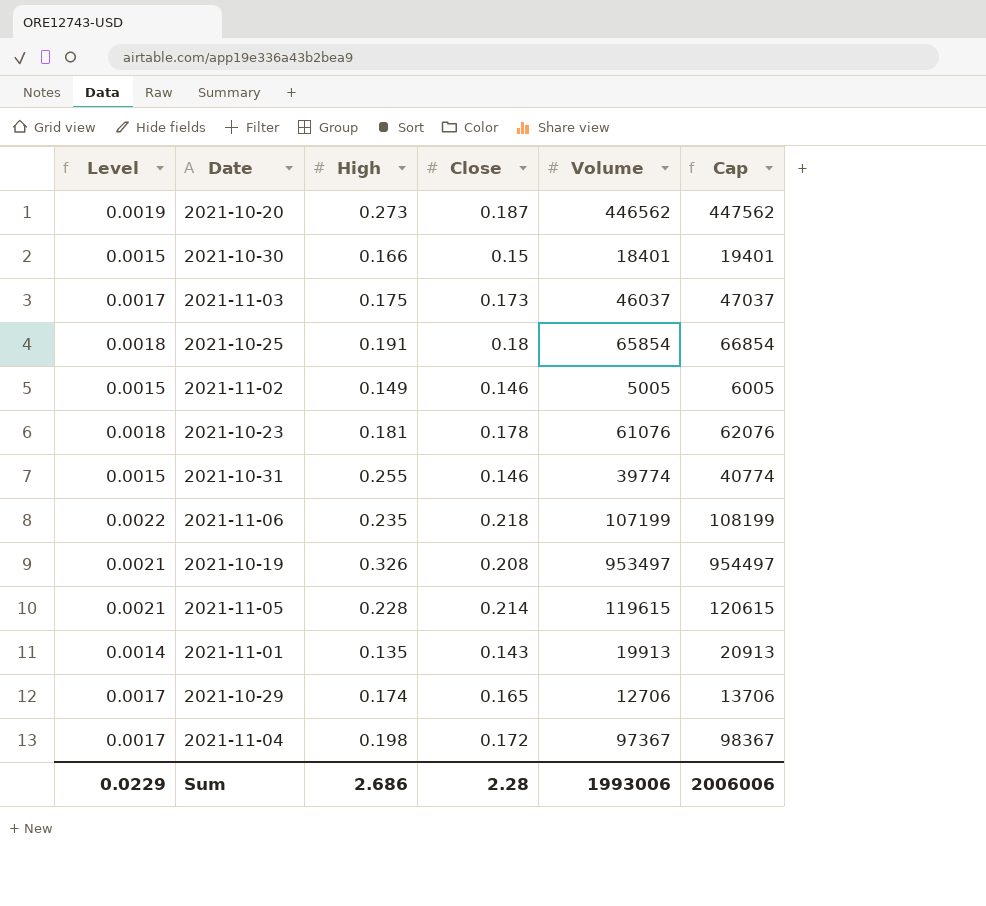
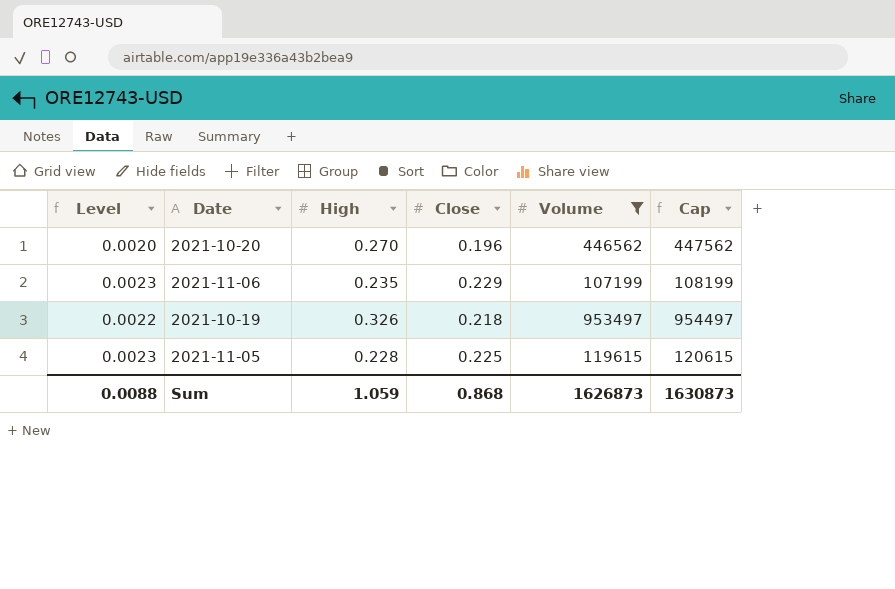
filter: none -> Volume >= 107199
2021-10-20 | Level: 0.0019 -> 0.0020
2021-10-20 | High: 0.273 -> 0.270
2021-10-20 | Close: 0.187 -> 0.196
2021-11-06 | Level: 0.0022 -> 0.0023
2021-11-06 | Close: 0.218 -> 0.229
2021-10-19 | Level: 0.0021 -> 0.0022
2021-10-19 | Close: 0.208 -> 0.218
2021-11-05 | Level: 0.0021 -> 0.0023
2021-11-05 | Close: 0.214 -> 0.225
Sum | Level: 0.0229 -> 0.0088
Sum | High: 2.686 -> 1.059
Sum | Close: 2.28 -> 0.868
Sum | Volume: 1993006 -> 1626873
Sum | Cap: 2006006 -> 1630873

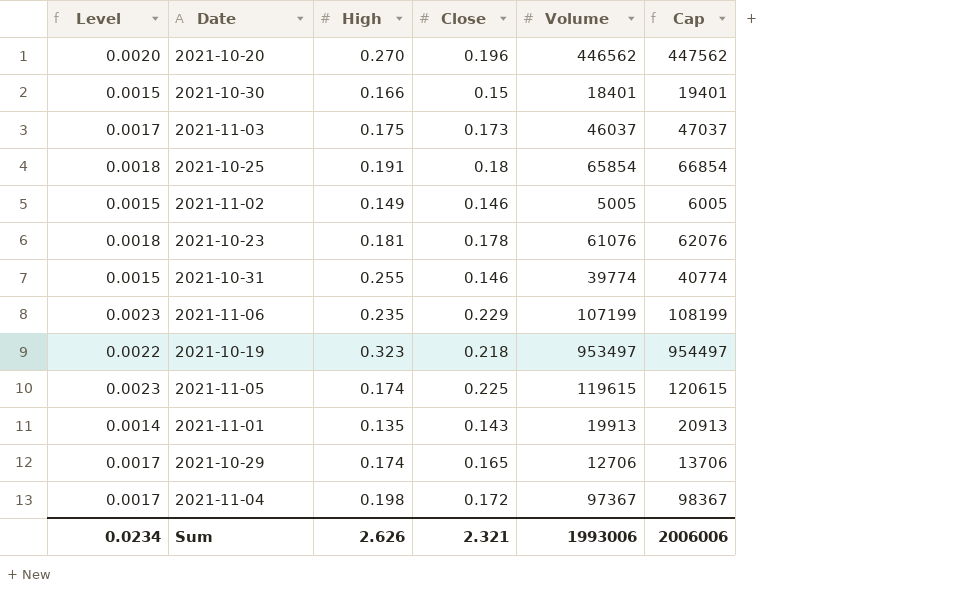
filter: Volume >= 107199 -> none
2021-10-19 | High: 0.326 -> 0.323
2021-11-05 | High: 0.228 -> 0.174
Sum | Level: 0.0088 -> 0.0234
Sum | High: 1.059 -> 2.626
Sum | Close: 0.868 -> 2.321
Sum | Volume: 1626873 -> 1993006
Sum | Cap: 1630873 -> 2006006

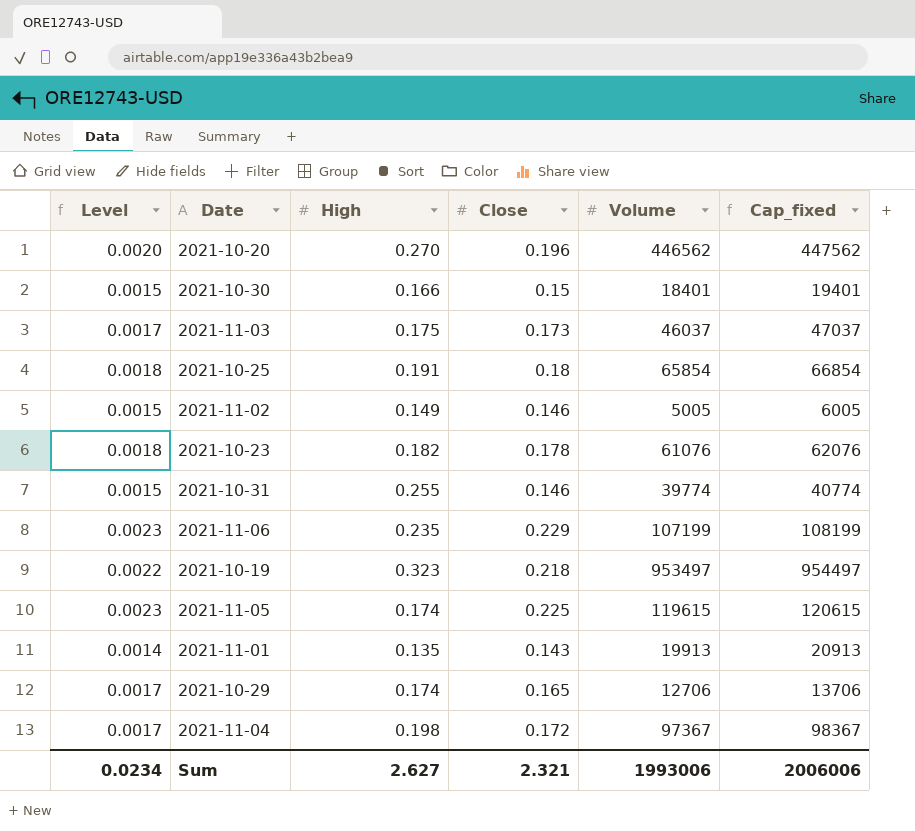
column name: Cap -> Cap_fixed
2021-10-23 | High: 0.181 -> 0.182
Sum | High: 2.626 -> 2.627

